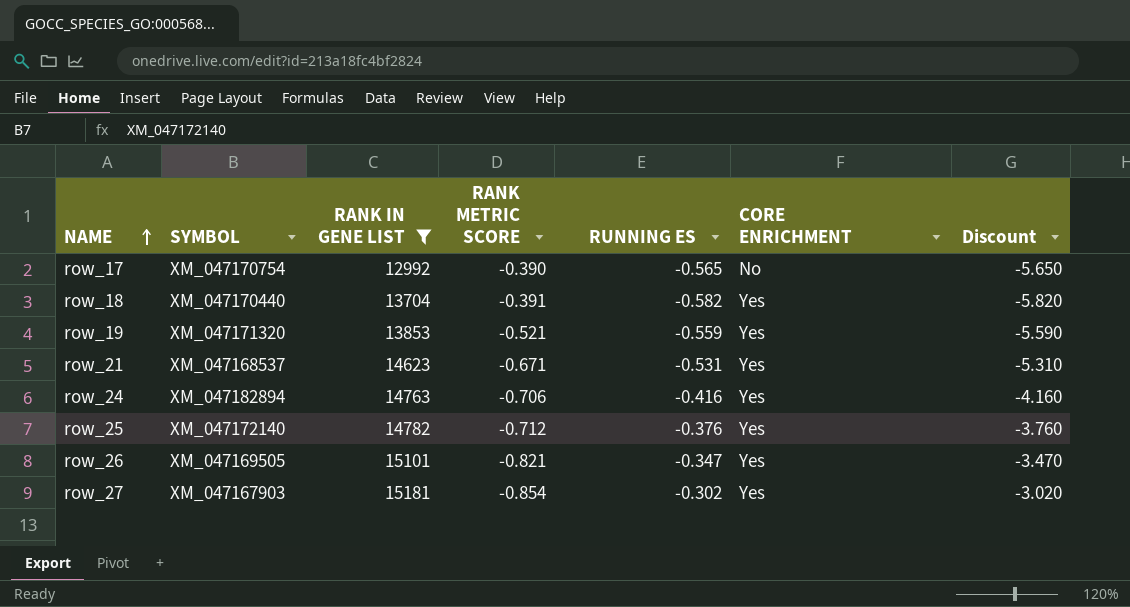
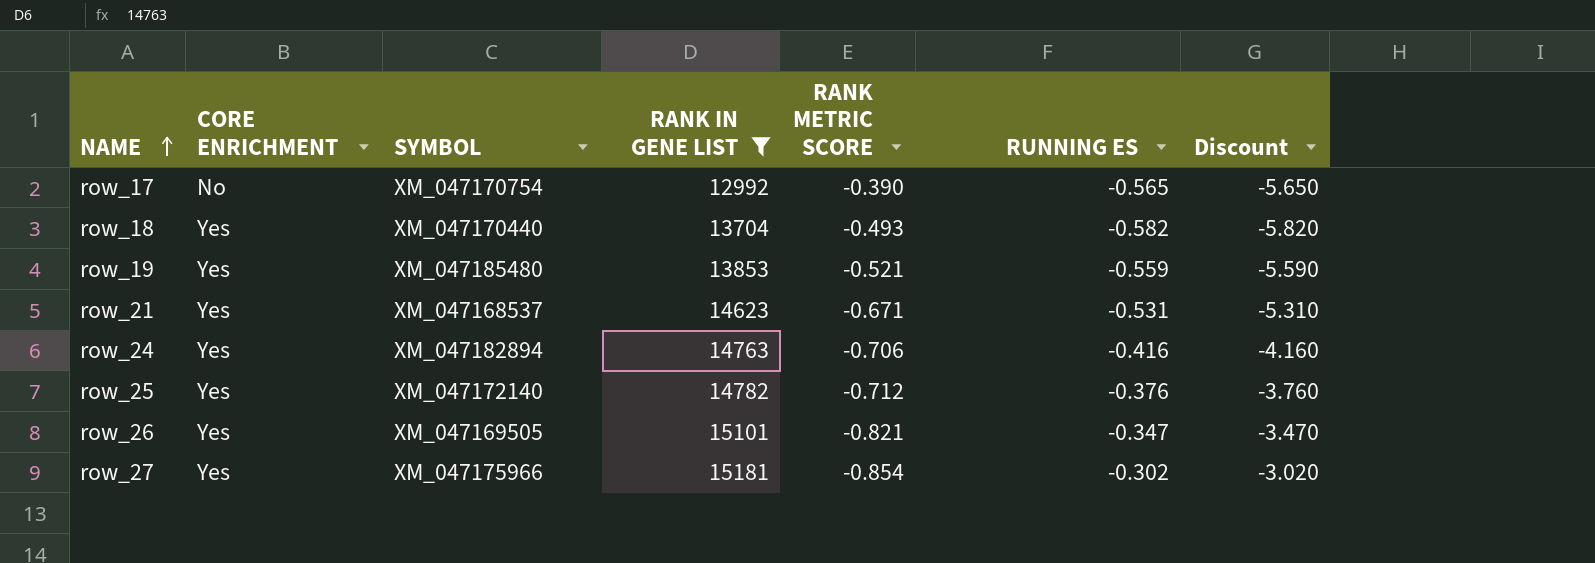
column CORE ENRICHMENT | position: 6 -> 2
row_18 | RANK METRIC SCORE: -0.391 -> -0.493
row_19 | SYMBOL: XM_047171320 -> XM_047185480
row_27 | SYMBOL: XM_047167903 -> XM_047175966

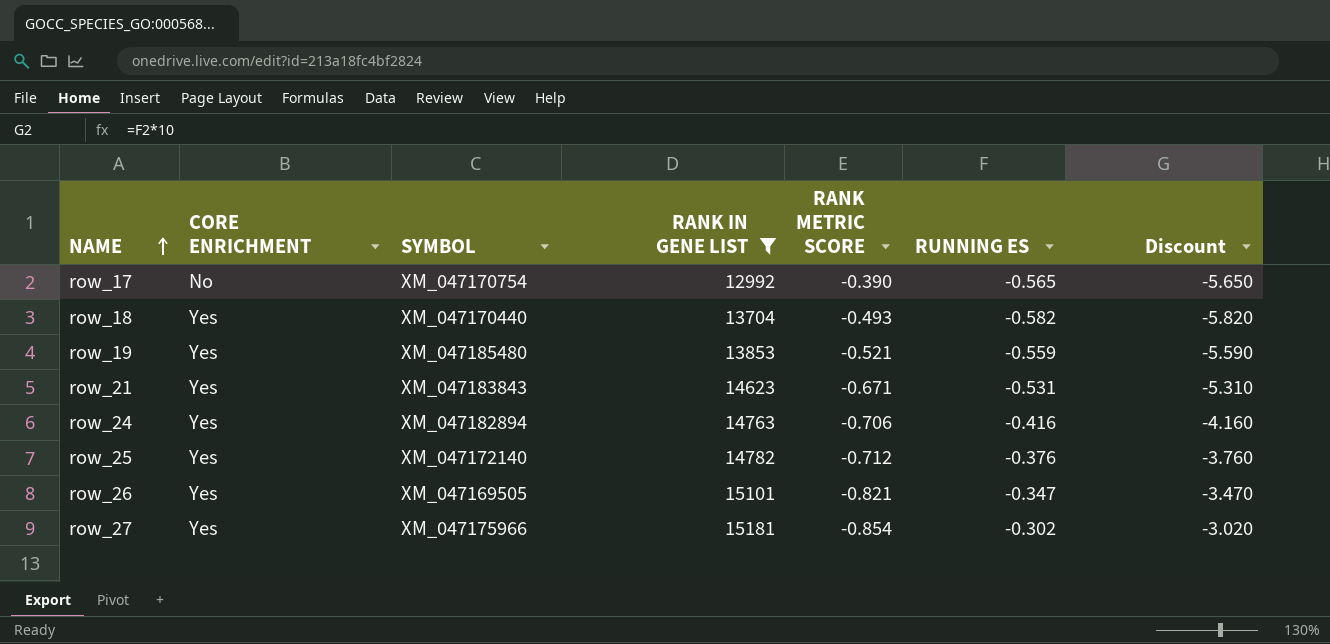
row_21 | SYMBOL: XM_047168537 -> XM_047183843

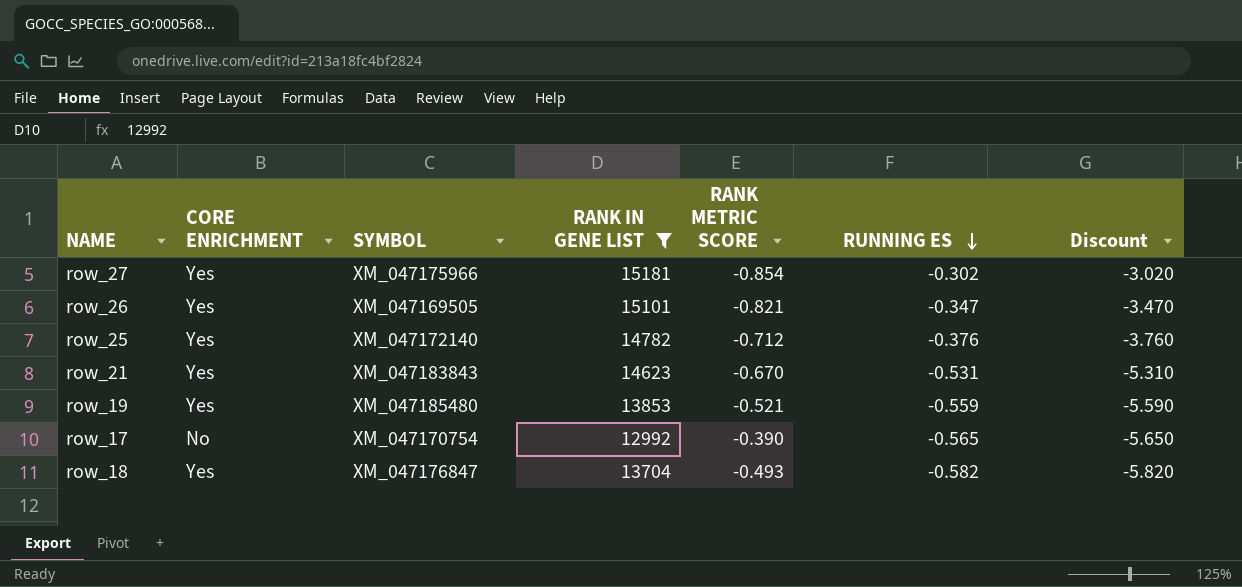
row order: NAME ascending -> RUNNING ES descending
row row_24: Yes | XM_047182894 | 14763 | -0.706 | -0.416 | -4.160 -> none
row_21 | RANK METRIC SCORE: -0.671 -> -0.670
row_18 | SYMBOL: XM_047170440 -> XM_047176847

